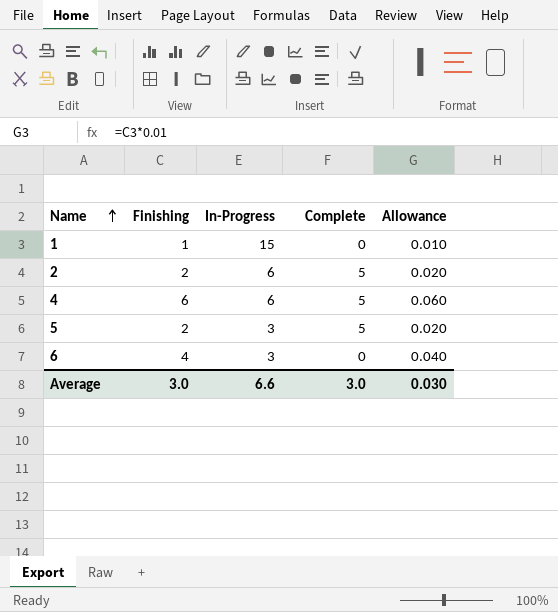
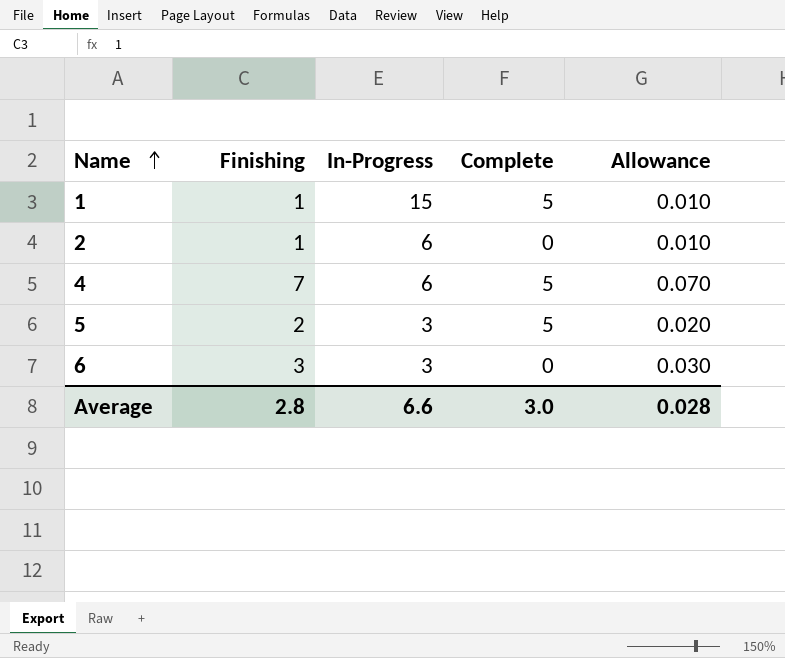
1 | Complete: 0 -> 5
2 | Finishing: 2 -> 1
2 | Complete: 5 -> 0
2 | Allowance: 0.020 -> 0.010
4 | Finishing: 6 -> 7
4 | Allowance: 0.060 -> 0.070
6 | Finishing: 4 -> 3
6 | Allowance: 0.040 -> 0.030
Average | Finishing: 3.0 -> 2.8
Average | Allowance: 0.030 -> 0.028

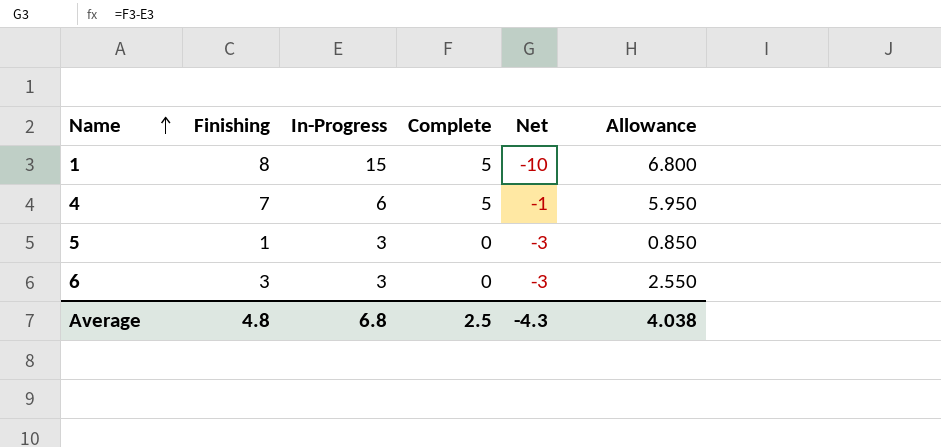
column Net | formula: none -> [Complete] - [In-Progress]
column Allowance | formula: [Finishing] * 0.01 -> [Finishing] * 0.85
row 2: 1 | 6 | 0 | 0.010 -> none
1 | Finishing: 1 -> 8
5 | Finishing: 2 -> 1
5 | Complete: 5 -> 0
Average | Finishing: 2.8 -> 4.8
Average | In-Progress: 6.6 -> 6.8
Average | Complete: 3.0 -> 2.5
Average | Allowance: 0.028 -> 4.038

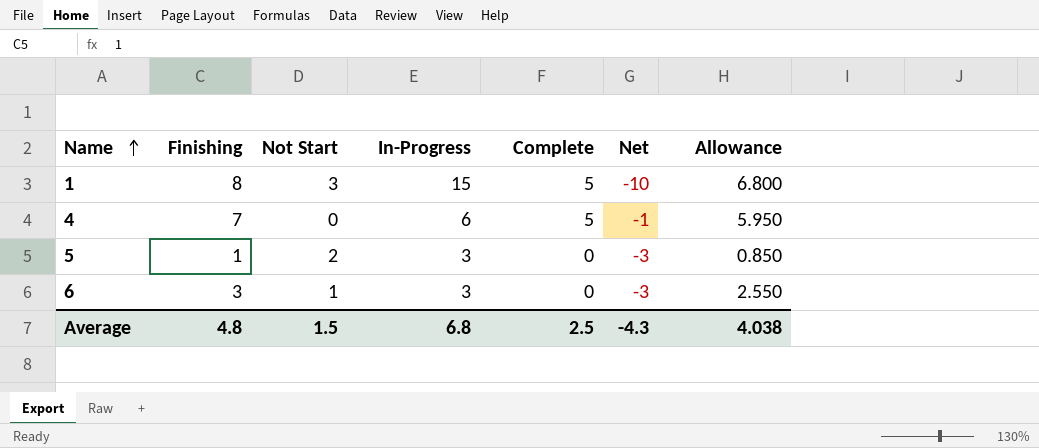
column Not Start | position: none -> 3

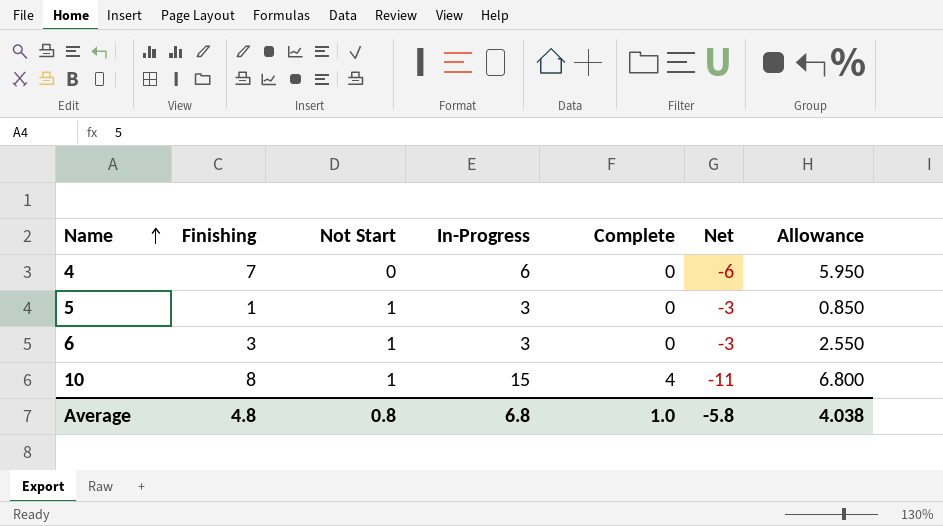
row 1: 8 | 3 | 15 | 5 | -10 | 6.800 -> none
4 | Complete: 5 -> 0
4 | Net: -1 -> -6
5 | Not Start: 2 -> 1
row 10: none -> 8 | 1 | 15 | 4 | -11 | 6.800
Average | Not Start: 1.5 -> 0.8
Average | Complete: 2.5 -> 1.0
Average | Net: -4.3 -> -5.8

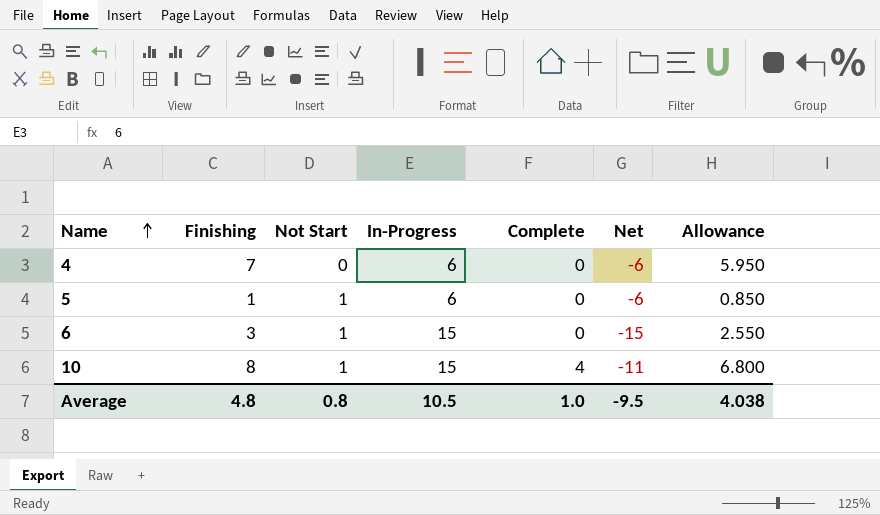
5 | In-Progress: 3 -> 6
5 | Net: -3 -> -6
6 | In-Progress: 3 -> 15
6 | Net: -3 -> -15
Average | In-Progress: 6.8 -> 10.5
Average | Net: -5.8 -> -9.5

